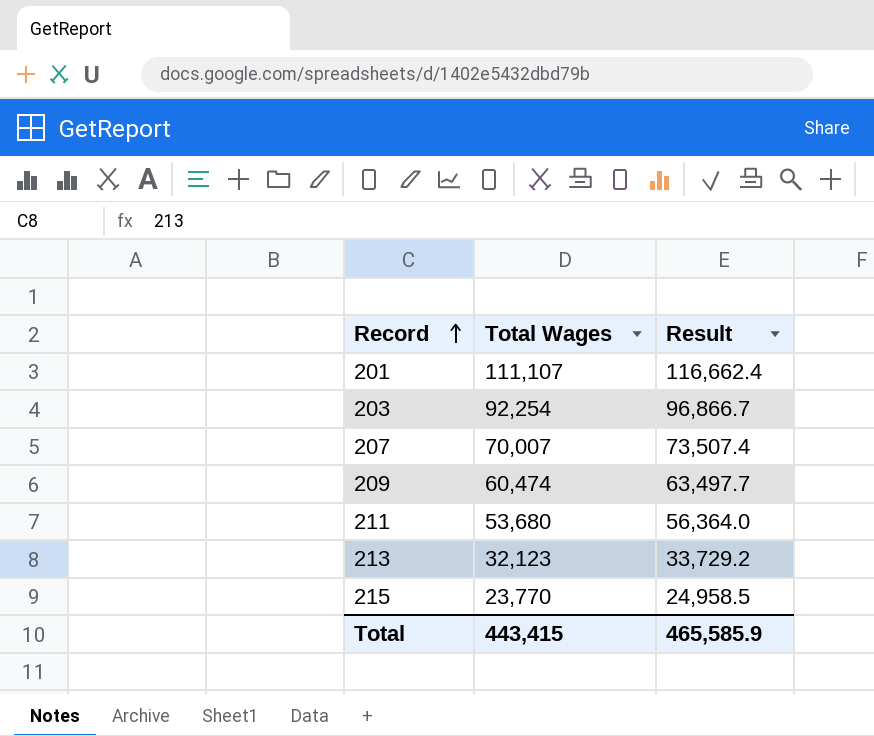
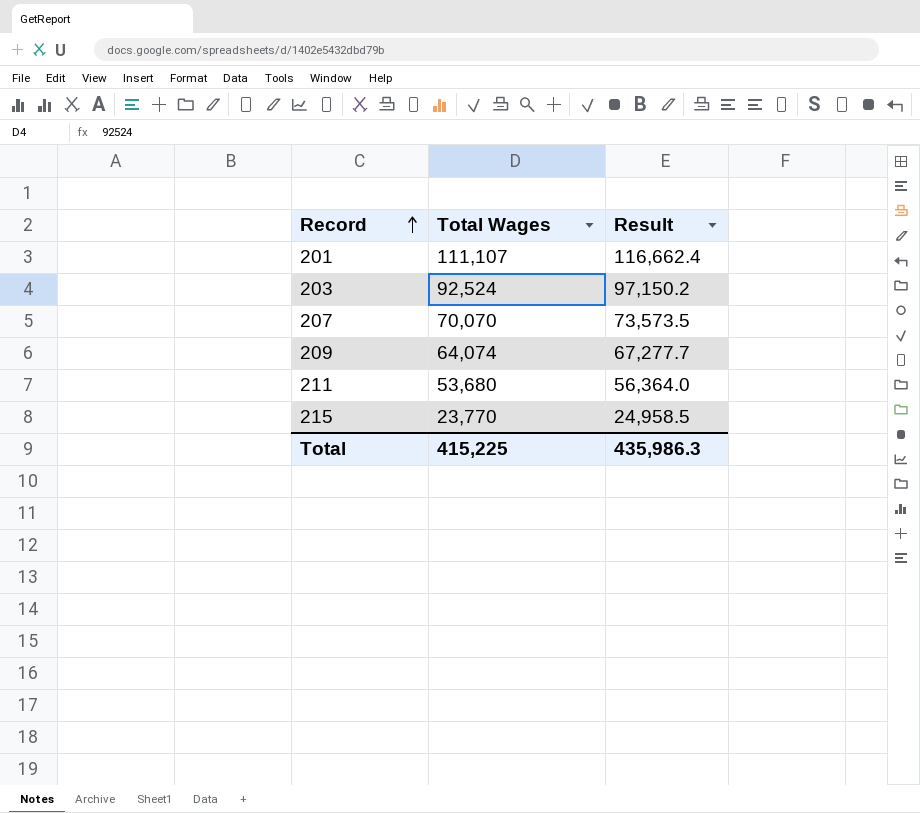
row 213: 32,123 | 33,729.2 -> none
203 | Total Wages: 92,254 -> 92,524
203 | Result: 96,866.7 -> 97,150.2
207 | Total Wages: 70,007 -> 70,070
207 | Result: 73,507.4 -> 73,573.5
209 | Total Wages: 60,474 -> 64,074
209 | Result: 63,497.7 -> 67,277.7
Total | Total Wages: 443,415 -> 415,225
Total | Result: 465,585.9 -> 435,986.3

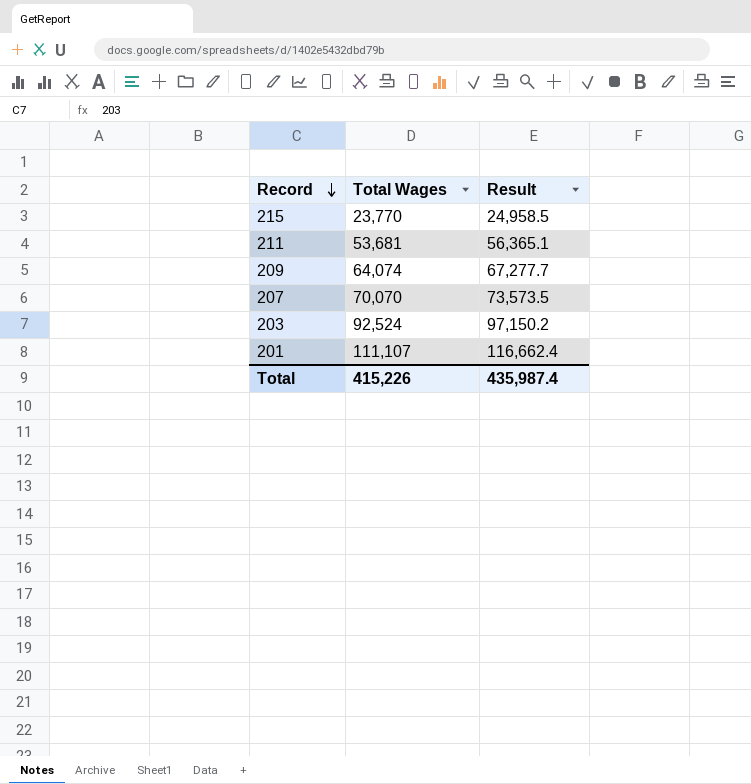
row order: Record ascending -> Record descending
211 | Total Wages: 53,680 -> 53,681
211 | Result: 56,364.0 -> 56,365.1
Total | Total Wages: 415,225 -> 415,226
Total | Result: 435,986.3 -> 435,987.4

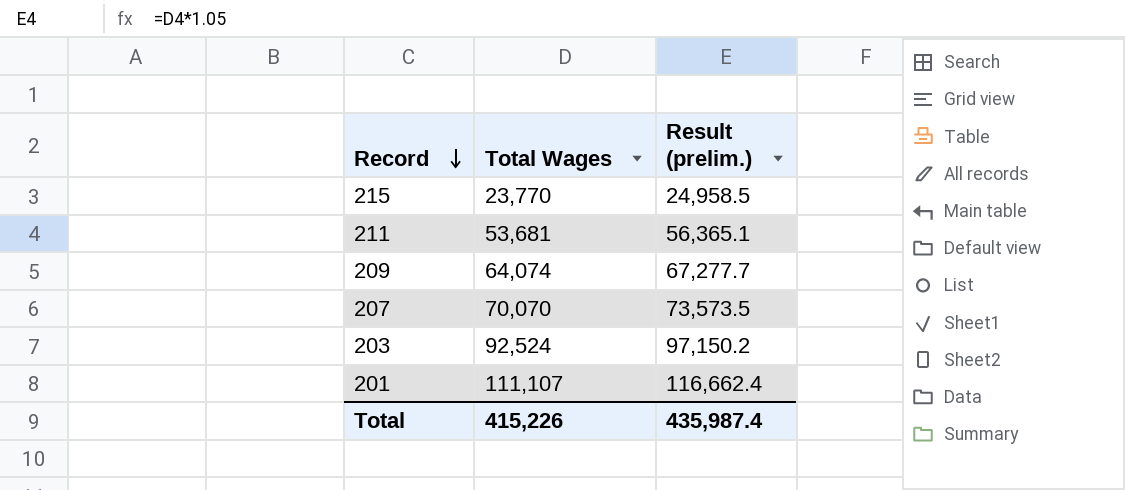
column name: Result -> Result (prelim.)

